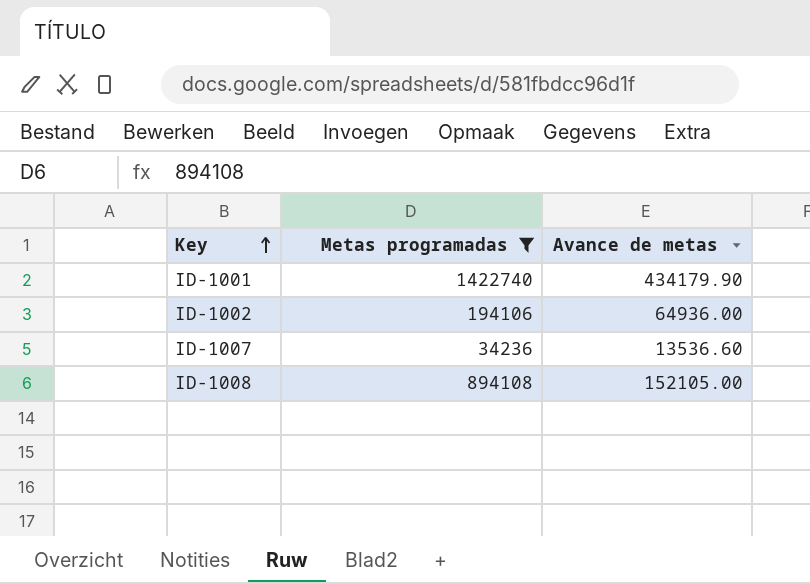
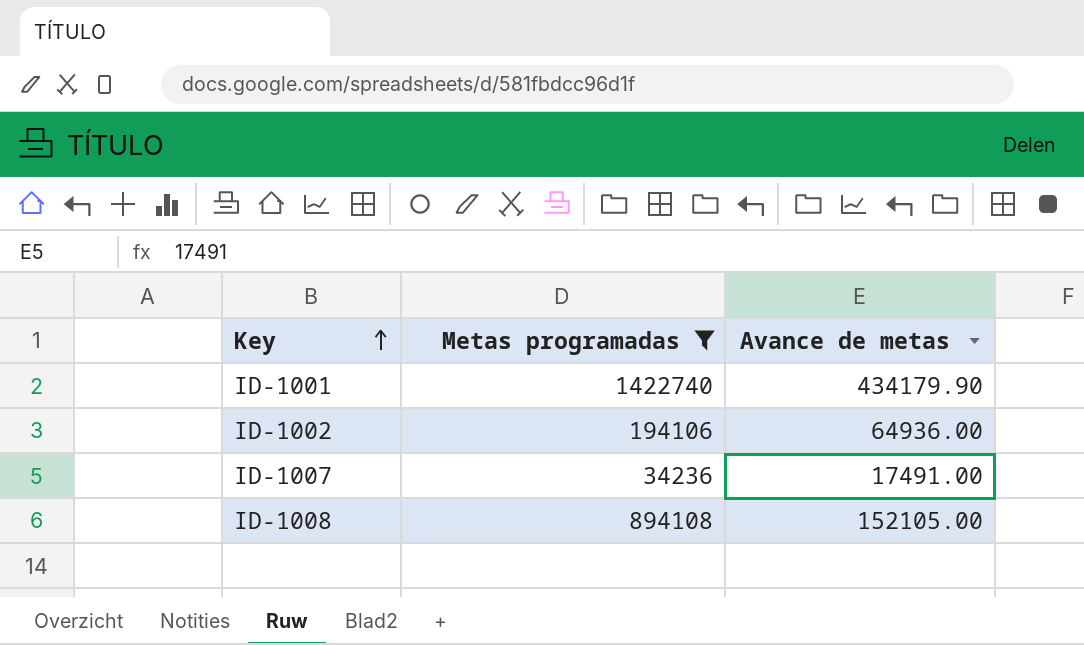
ID-1007 | Avance de metas: 13536.60 -> 17491.00

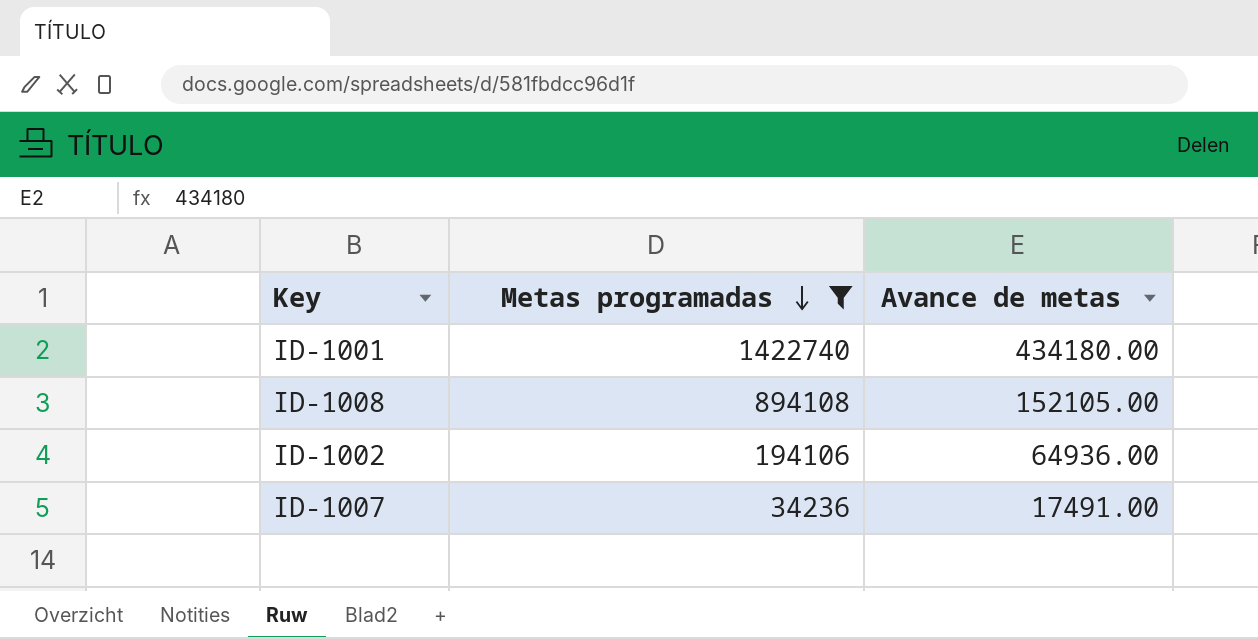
row order: Key ascending -> Metas programadas descending
ID-1001 | Avance de metas: 434179.90 -> 434180.00

